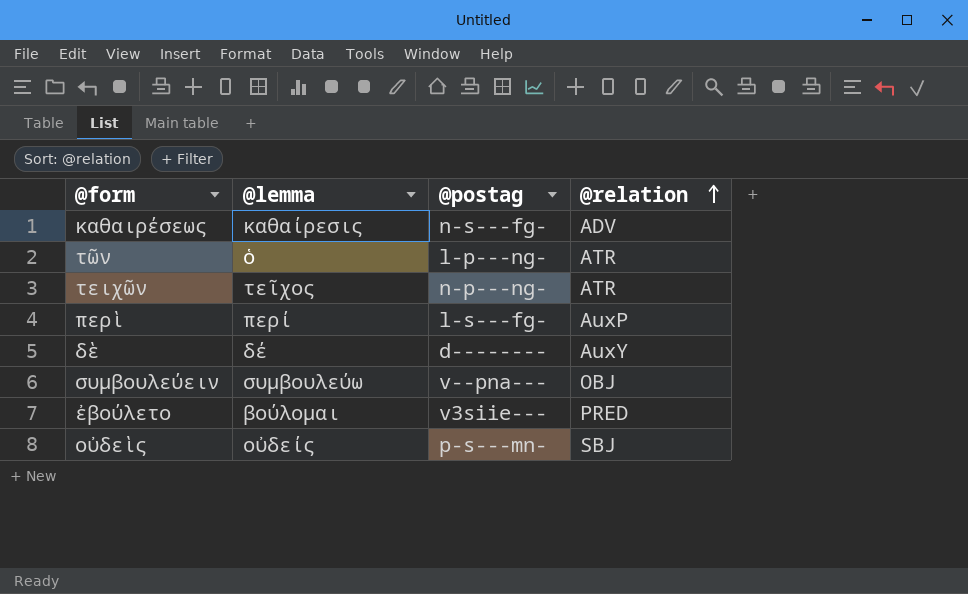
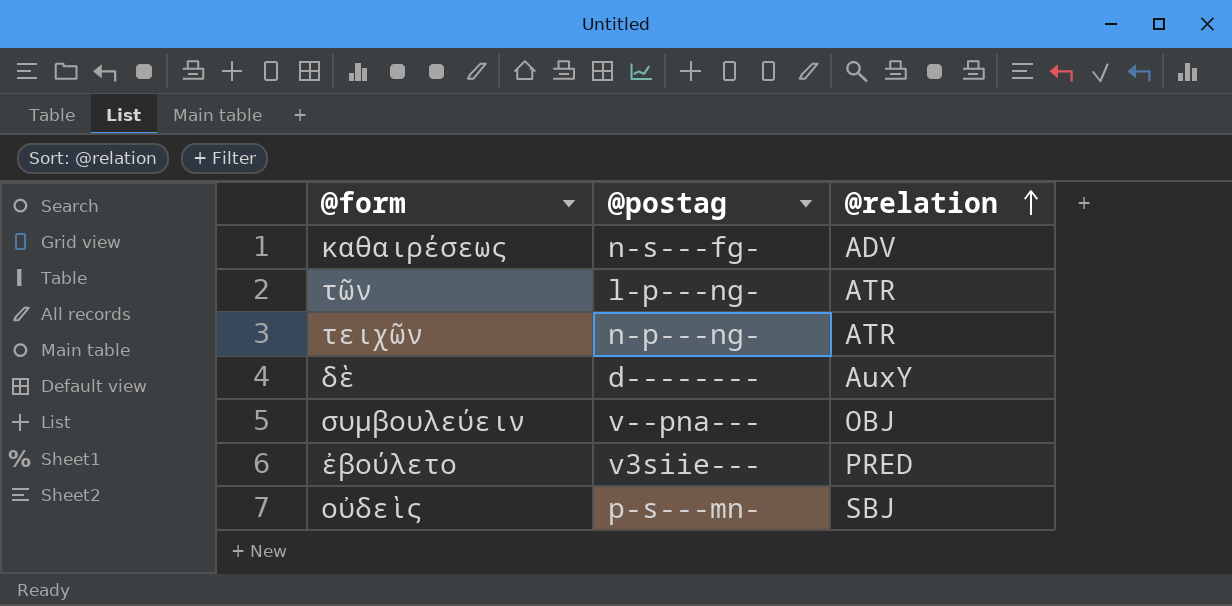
column @lemma | position: 2 -> none
row περὶ: περί | l-s---fg- | AuxP -> none

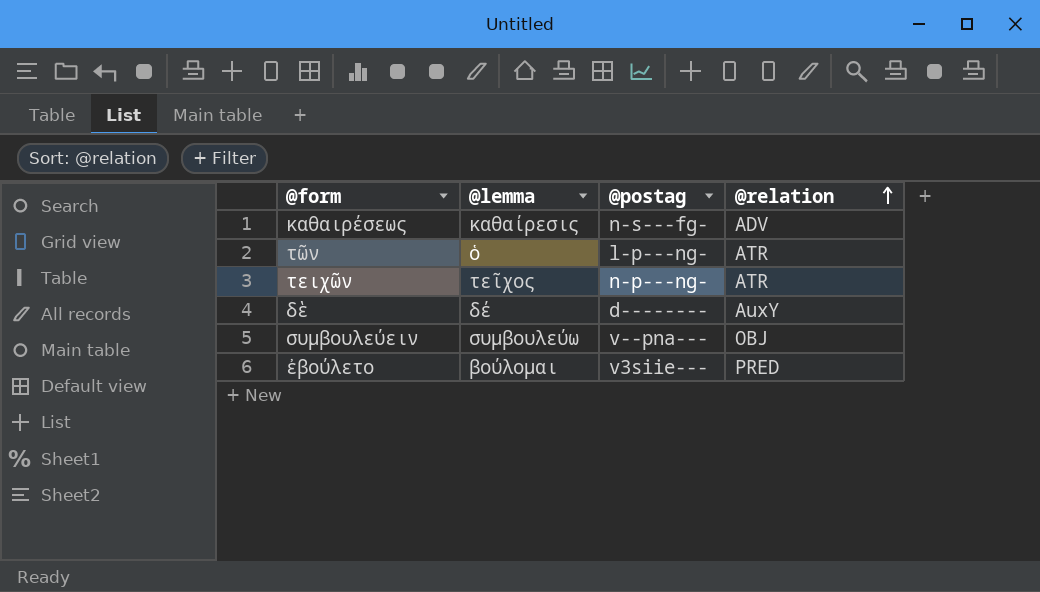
column @lemma | position: none -> 2
row οὐδεὶς: p-s---mn- | SBJ -> none

